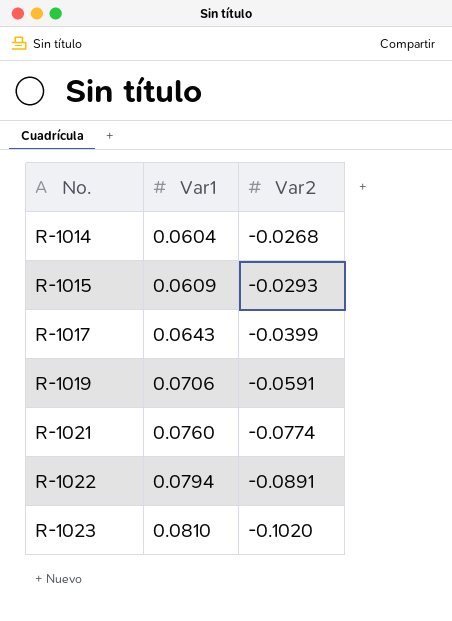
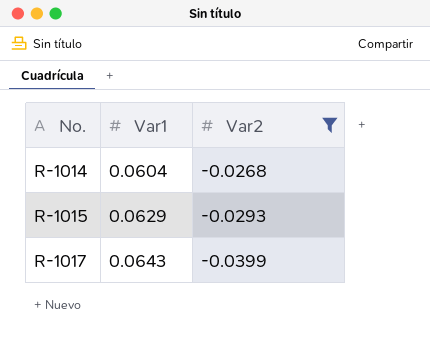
filter: none -> Var2 >= -0.0399
R-1015 | Var1: 0.0609 -> 0.0629

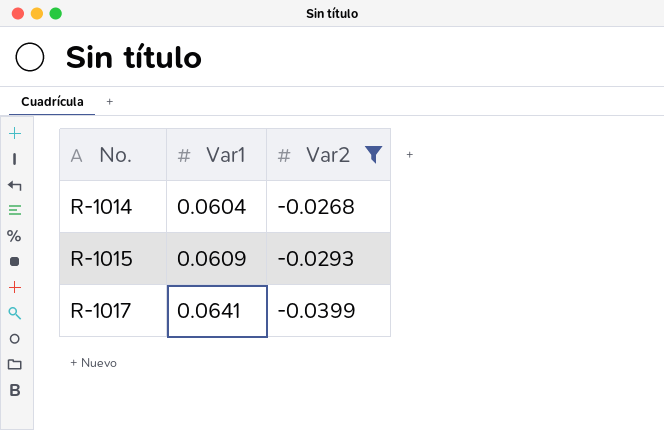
R-1015 | Var1: 0.0629 -> 0.0609
R-1017 | Var1: 0.0643 -> 0.0641

